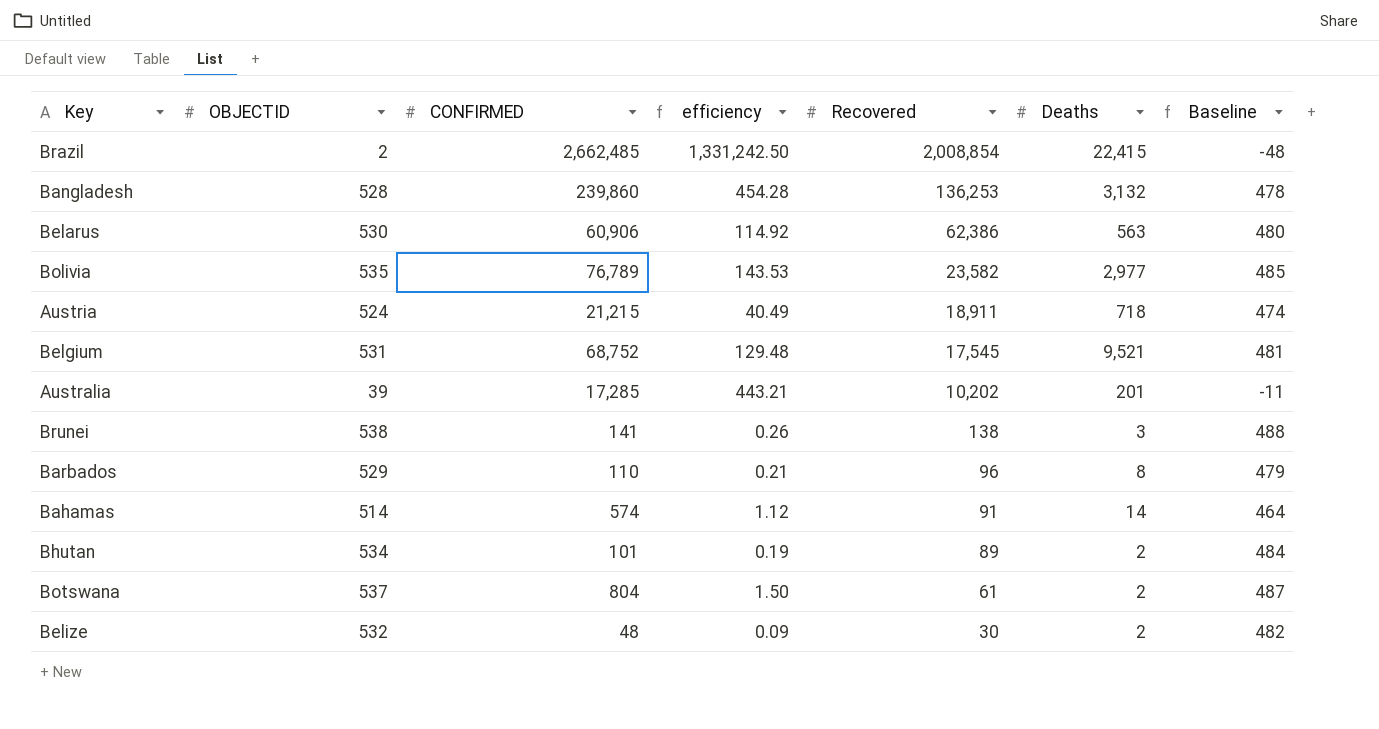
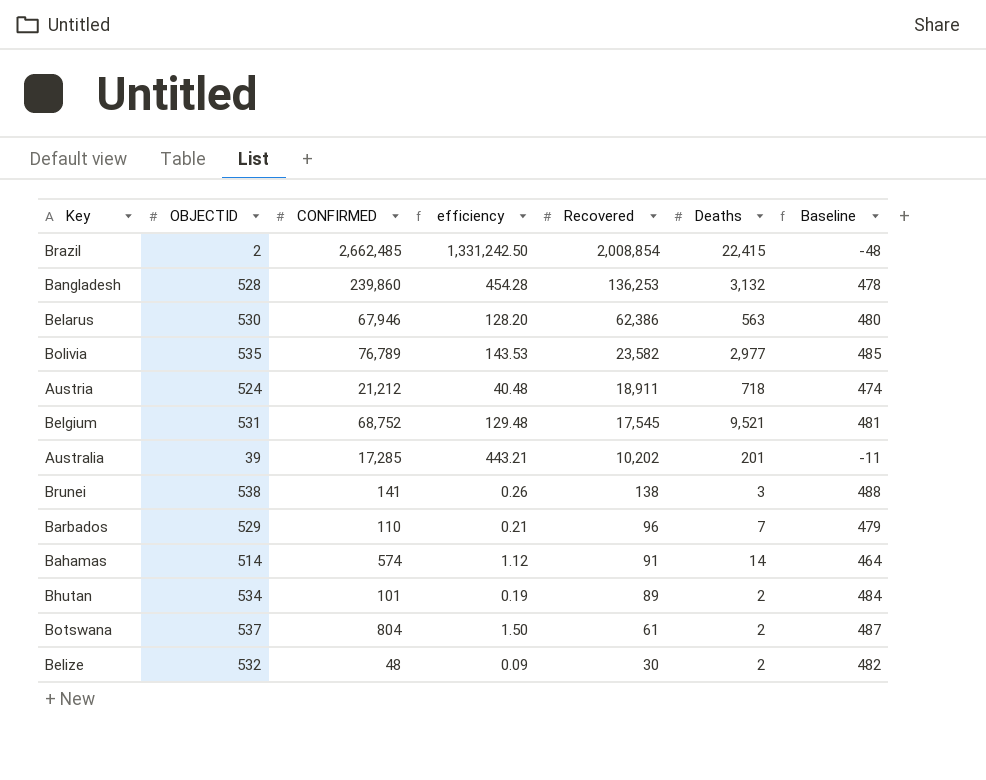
Belarus | CONFIRMED: 60,906 -> 67,946
Belarus | efficiency: 114.92 -> 128.20
Austria | CONFIRMED: 21,215 -> 21,212
Austria | efficiency: 40.49 -> 40.48
Barbados | Deaths: 8 -> 7

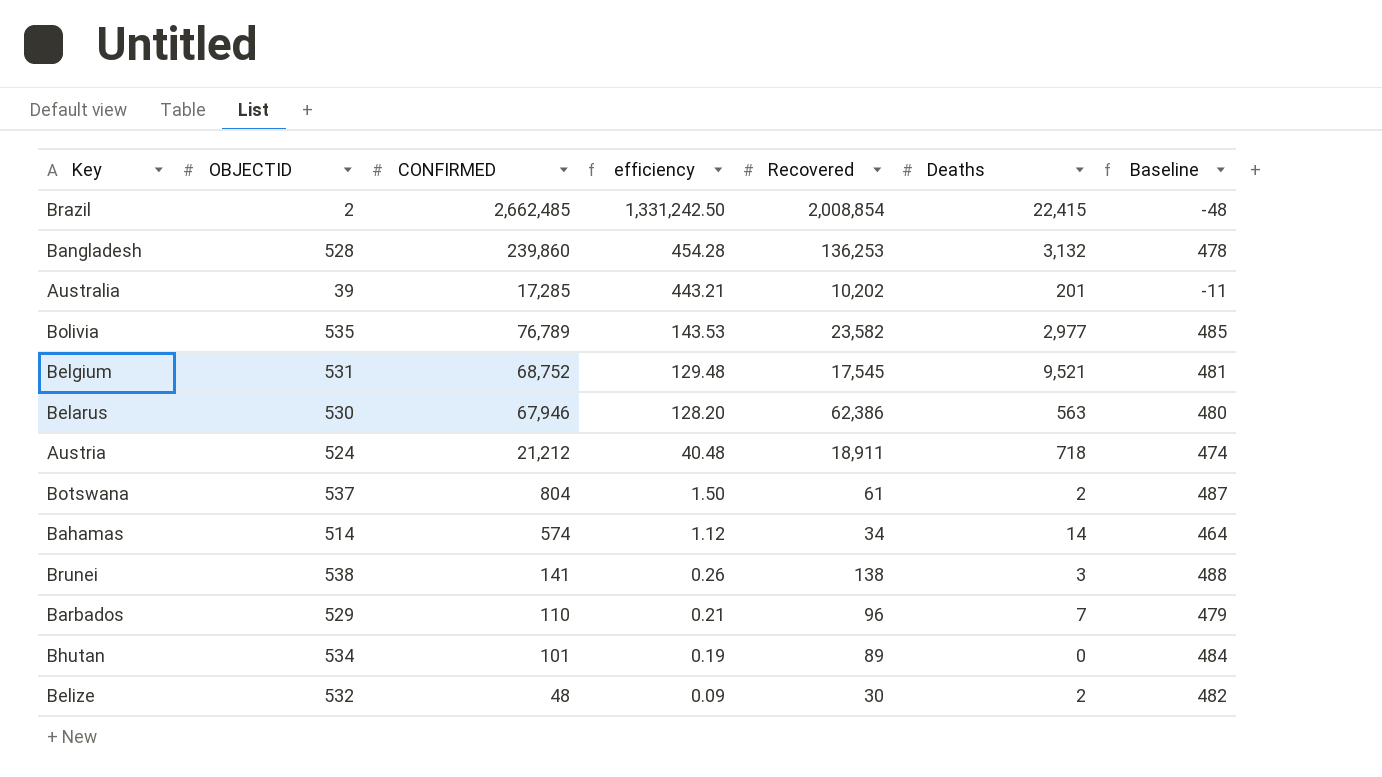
row order: Recovered descending -> efficiency descending
Bahamas | Recovered: 91 -> 34
Bhutan | Deaths: 2 -> 0

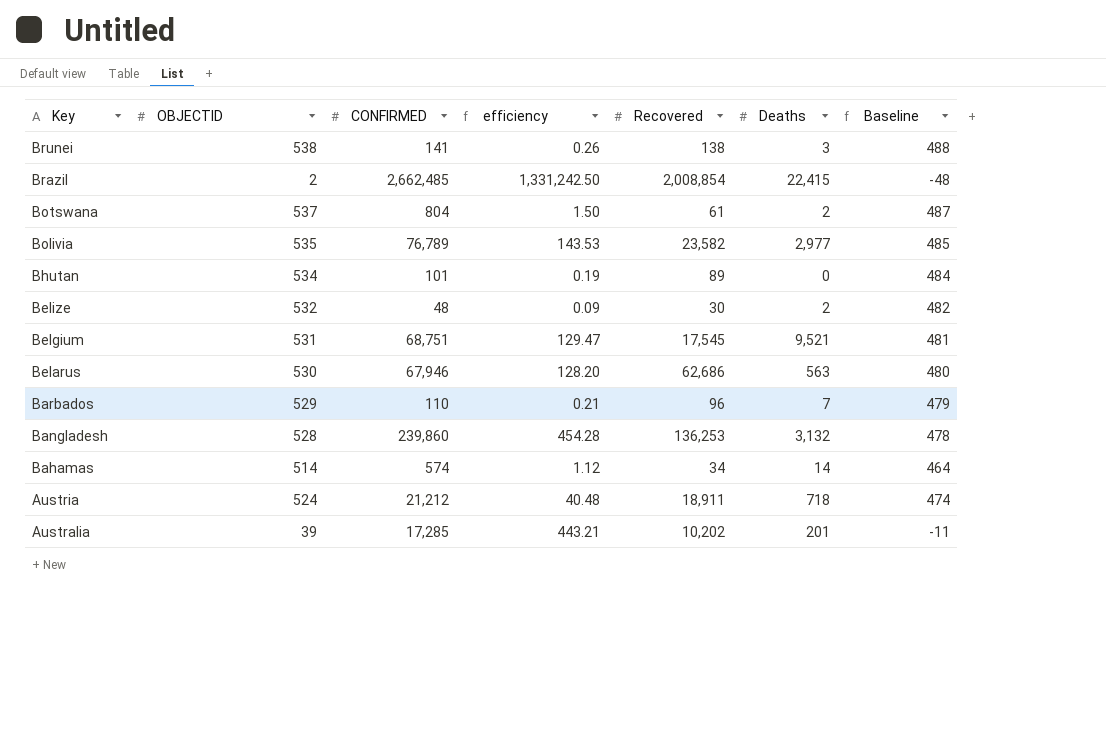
row order: efficiency descending -> Key descending
Belgium | CONFIRMED: 68,752 -> 68,751
Belgium | efficiency: 129.48 -> 129.47
Belarus | Recovered: 62,386 -> 62,686

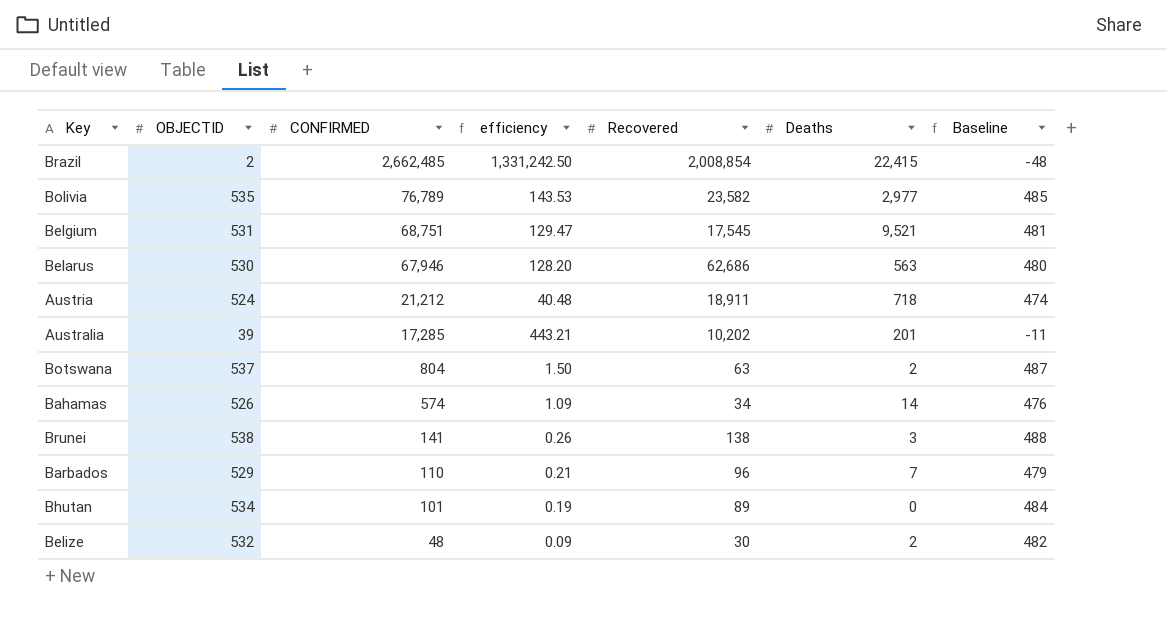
row order: Key descending -> CONFIRMED descending
row Bangladesh: 528 | 239,860 | 454.28 | 136,253 | 3,132 | 478 -> none
Botswana | Recovered: 61 -> 63
Bahamas | OBJECTID: 514 -> 526
Bahamas | efficiency: 1.12 -> 1.09
Bahamas | Baseline: 464 -> 476

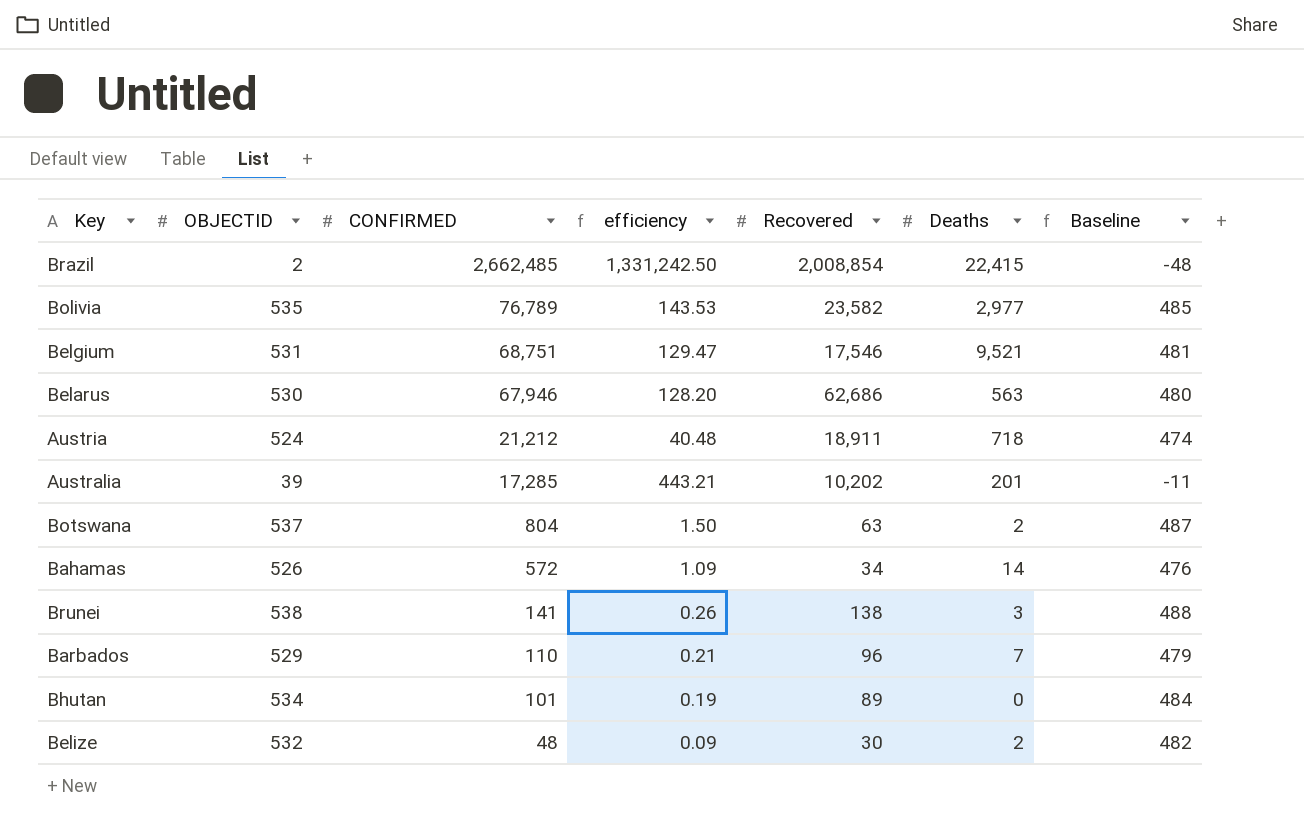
Belgium | Recovered: 17,545 -> 17,546
Bahamas | CONFIRMED: 574 -> 572

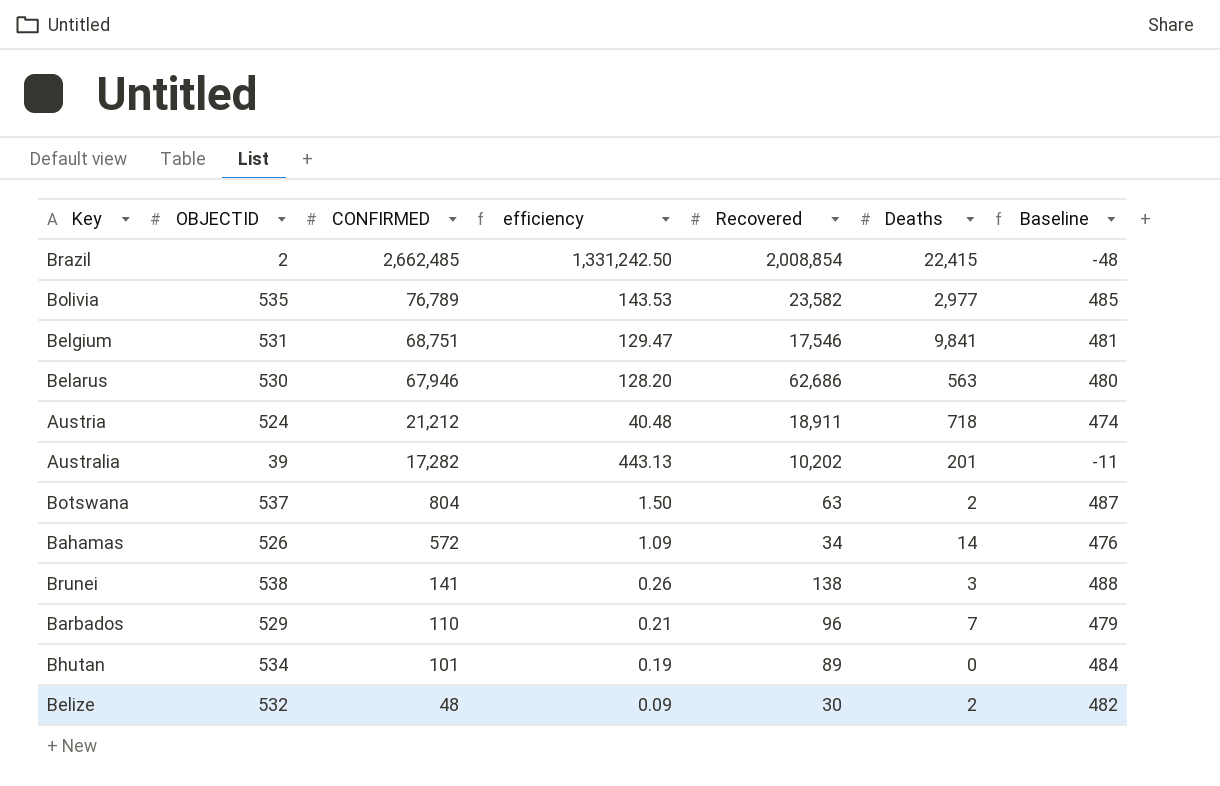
Belgium | Deaths: 9,521 -> 9,841
Australia | CONFIRMED: 17,285 -> 17,282
Australia | efficiency: 443.21 -> 443.13

